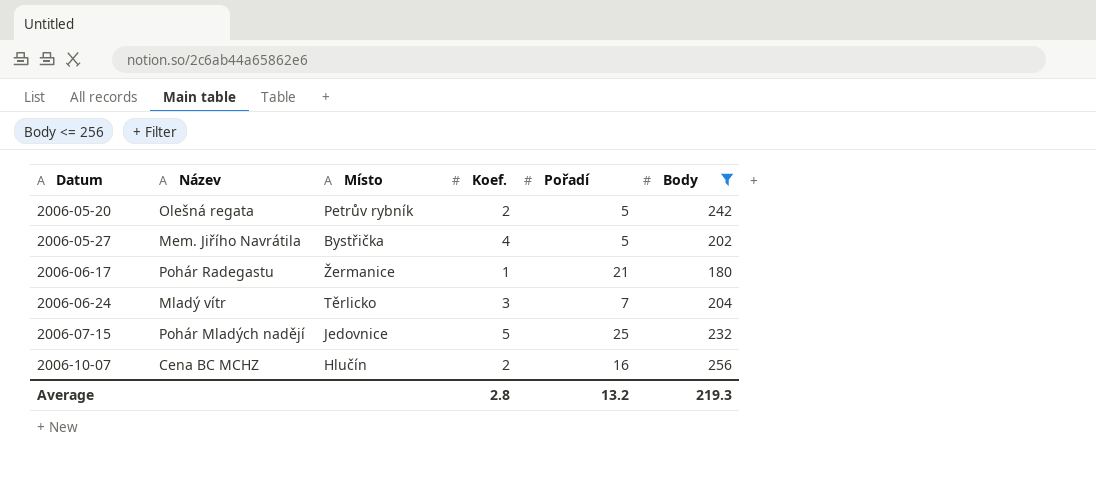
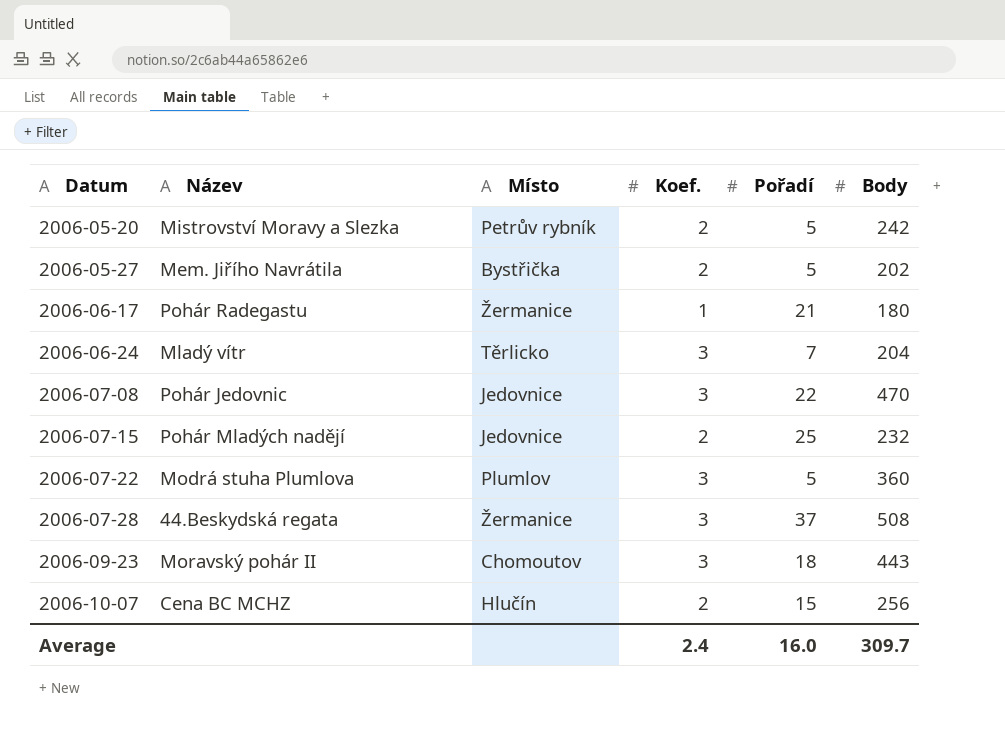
filter: Body <= 256 -> none
2006-05-20 | Název: Olešná regata -> Mistrovství Moravy a Slezka
2006-05-27 | Koef.: 4 -> 2
2006-07-15 | Koef.: 5 -> 2
2006-10-07 | Pořadí: 16 -> 15
Average | Koef.: 2.8 -> 2.4
Average | Pořadí: 13.2 -> 16.0
Average | Body: 219.3 -> 309.7

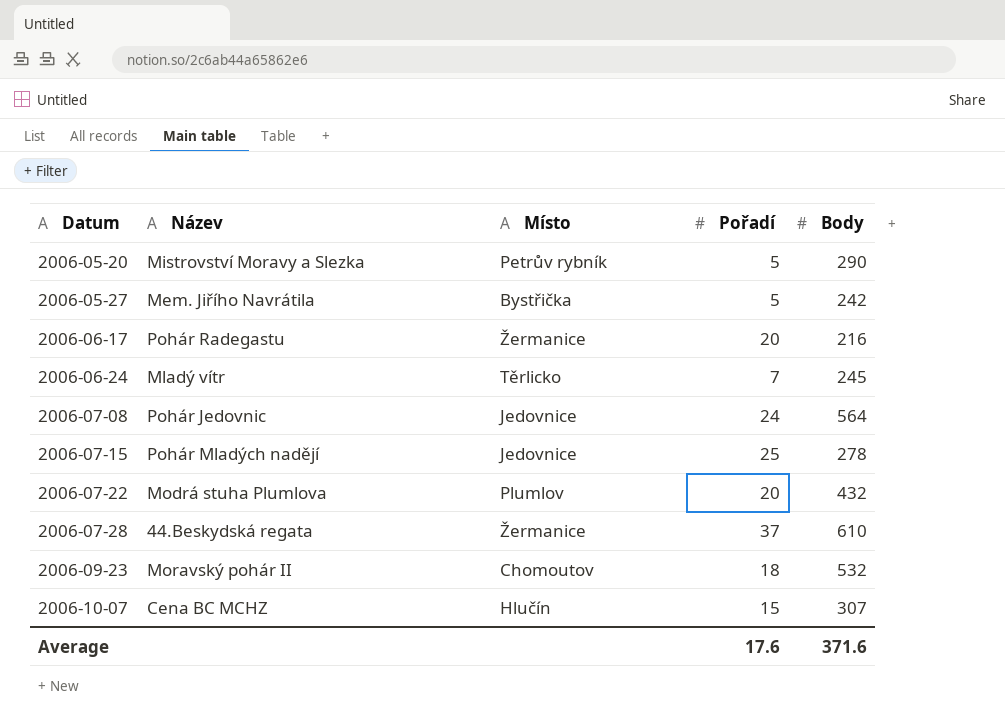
column Koef. | position: 4 -> none
2006-05-20 | Body: 242 -> 290
2006-05-27 | Body: 202 -> 242
2006-06-17 | Pořadí: 21 -> 20
2006-06-17 | Body: 180 -> 216
2006-06-24 | Body: 204 -> 245
2006-07-08 | Pořadí: 22 -> 24
2006-07-08 | Body: 470 -> 564
2006-07-15 | Body: 232 -> 278
2006-07-22 | Pořadí: 5 -> 20
2006-07-22 | Body: 360 -> 432
2006-07-28 | Body: 508 -> 610
2006-09-23 | Body: 443 -> 532
2006-10-07 | Body: 256 -> 307
Average | Pořadí: 16.0 -> 17.6
Average | Body: 309.7 -> 371.6

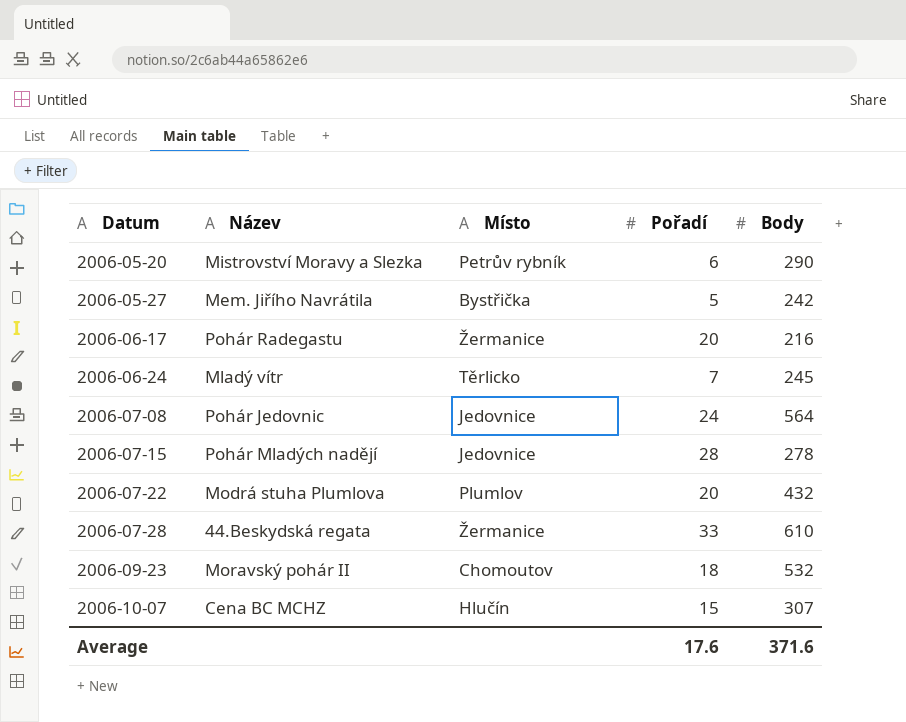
2006-05-20 | Pořadí: 5 -> 6
2006-07-15 | Pořadí: 25 -> 28
2006-07-28 | Pořadí: 37 -> 33

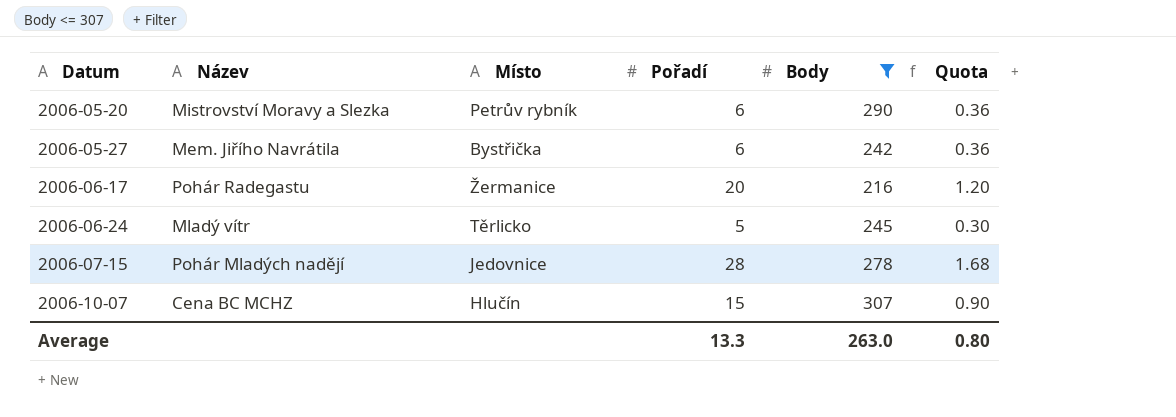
filter: none -> Body <= 307
column Quota | formula: none -> [Pořadí] * 0.06
2006-05-27 | Pořadí: 5 -> 6
2006-06-24 | Pořadí: 7 -> 5
Average | Pořadí: 17.6 -> 13.3
Average | Body: 371.6 -> 263.0

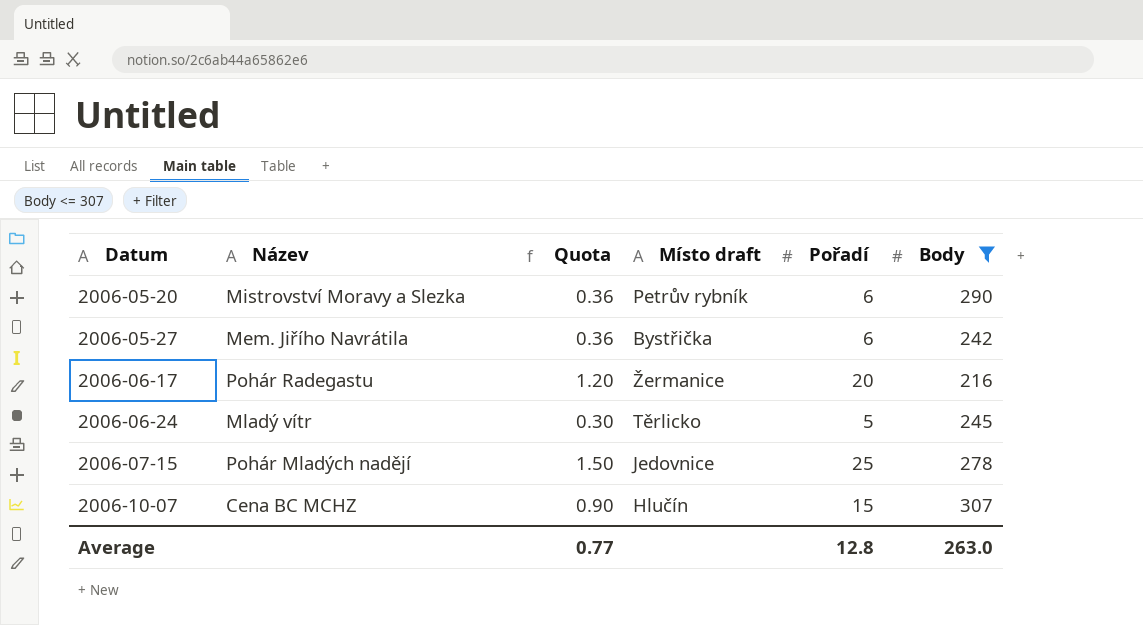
column Quota | position: 6 -> 3
column name: Místo -> Místo draft
2006-07-15 | Quota: 1.68 -> 1.50
2006-07-15 | Pořadí: 28 -> 25
Average | Quota: 0.80 -> 0.77
Average | Pořadí: 13.3 -> 12.8

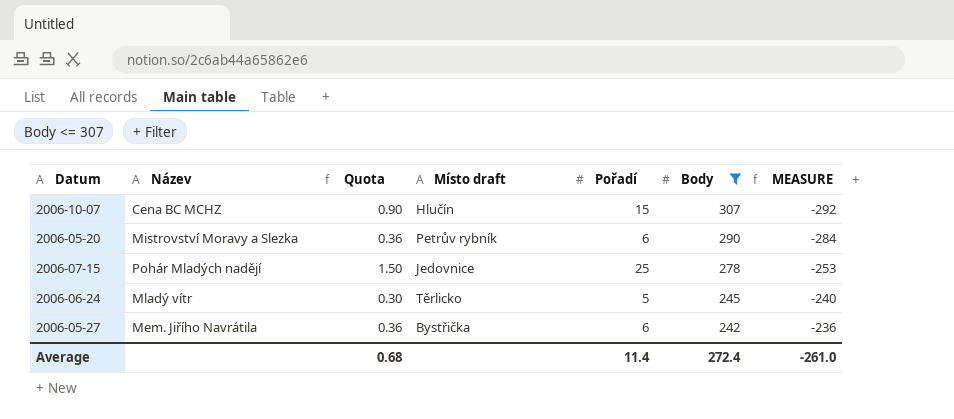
row order: Datum ascending -> Body descending
column MEASURE | formula: none -> [Pořadí] - [Body]
row 2006-06-17: Pohár Radegastu | 1.20 | Žermanice | 20 | 216 -> none
Average | Quota: 0.77 -> 0.68
Average | Pořadí: 12.8 -> 11.4
Average | Body: 263.0 -> 272.4

